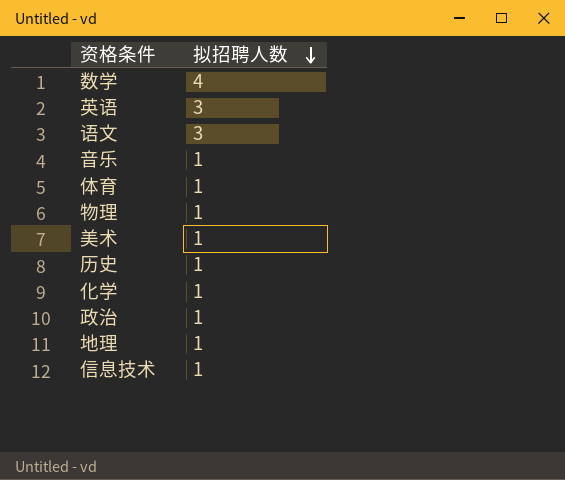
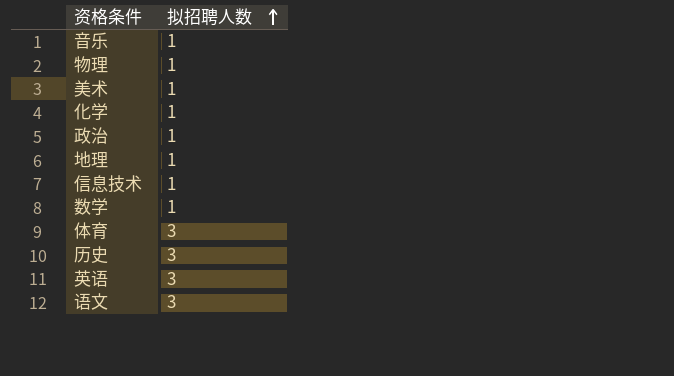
row order: 拟招聘人数 descending -> 拟招聘人数 ascending
数学 | 拟招聘人数: 4 -> 1
体育 | 拟招聘人数: 1 -> 3
历史 | 拟招聘人数: 1 -> 3

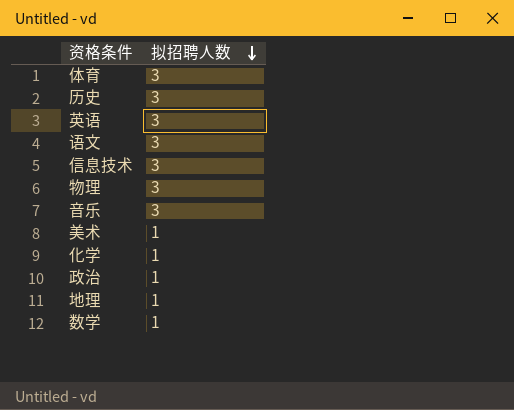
row order: 拟招聘人数 ascending -> 拟招聘人数 descending
信息技术 | 拟招聘人数: 1 -> 3
物理 | 拟招聘人数: 1 -> 3
音乐 | 拟招聘人数: 1 -> 3

